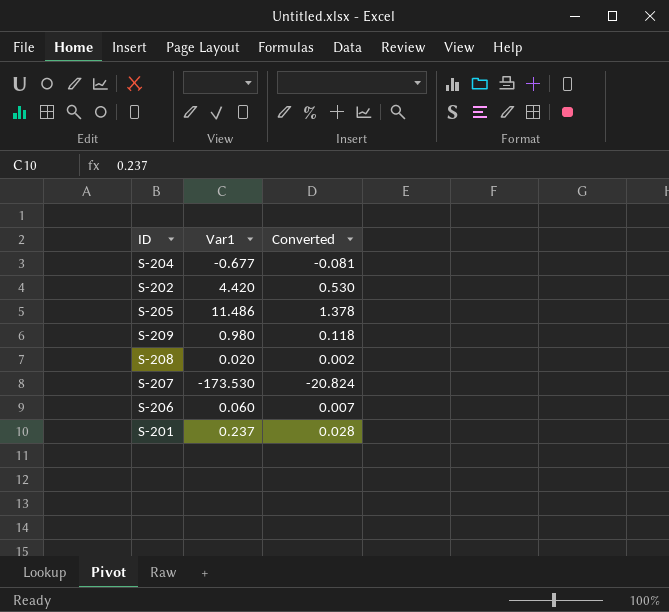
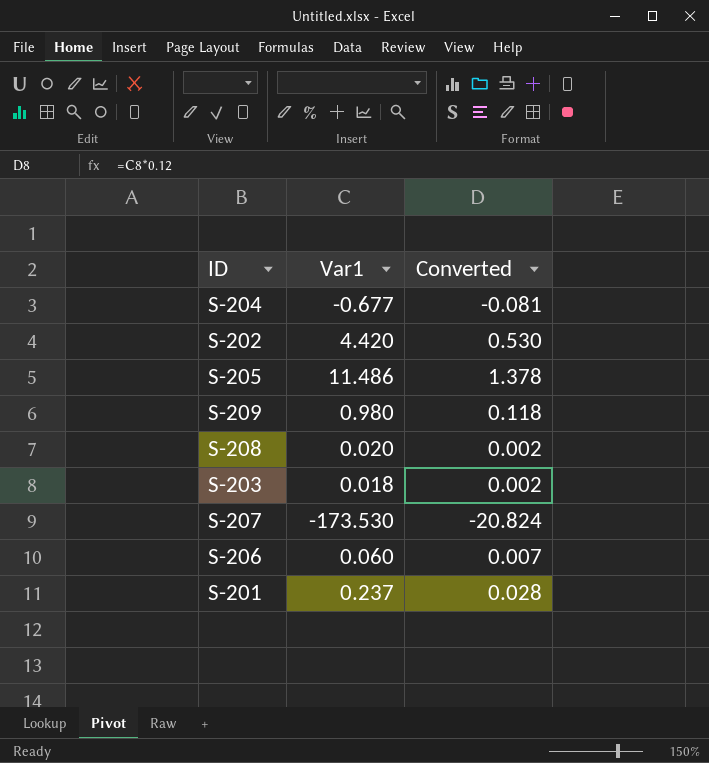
row S-203: none -> 0.018 | 0.002

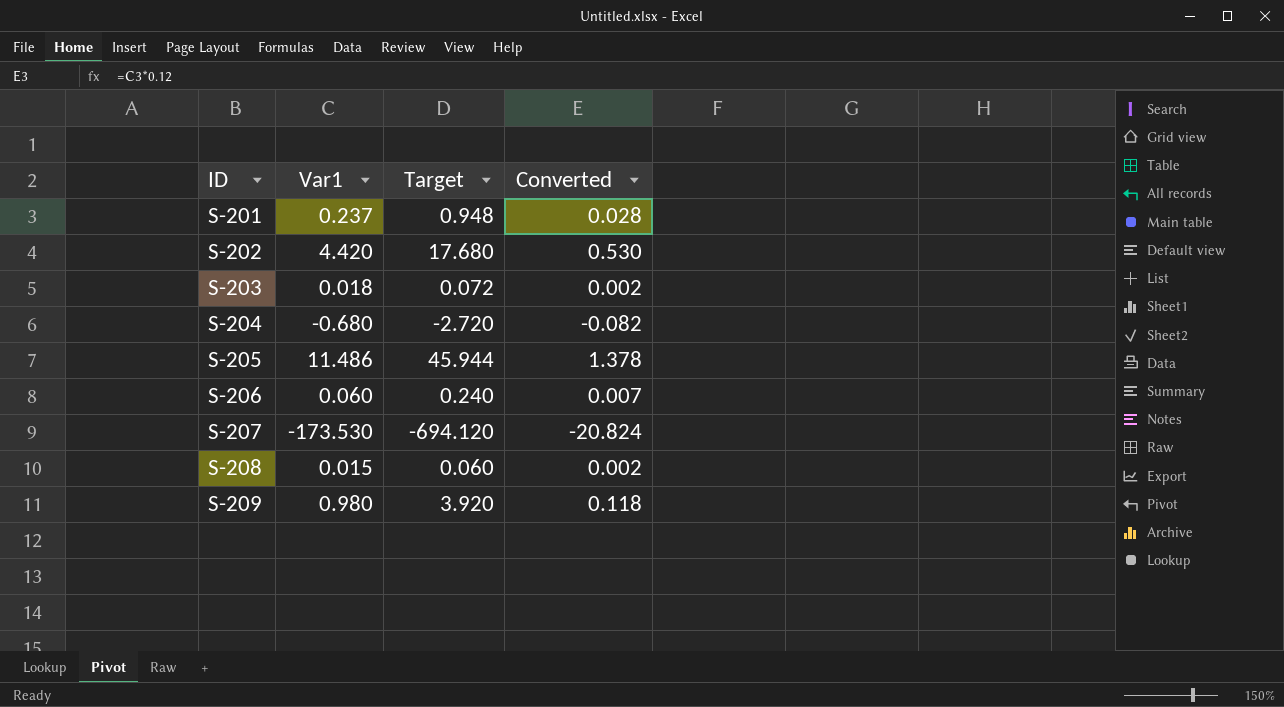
row order: none -> ID ascending
column Target | formula: none -> [Var1] * 4
S-204 | Var1: -0.677 -> -0.680
S-204 | Converted: -0.081 -> -0.082
S-208 | Var1: 0.020 -> 0.015

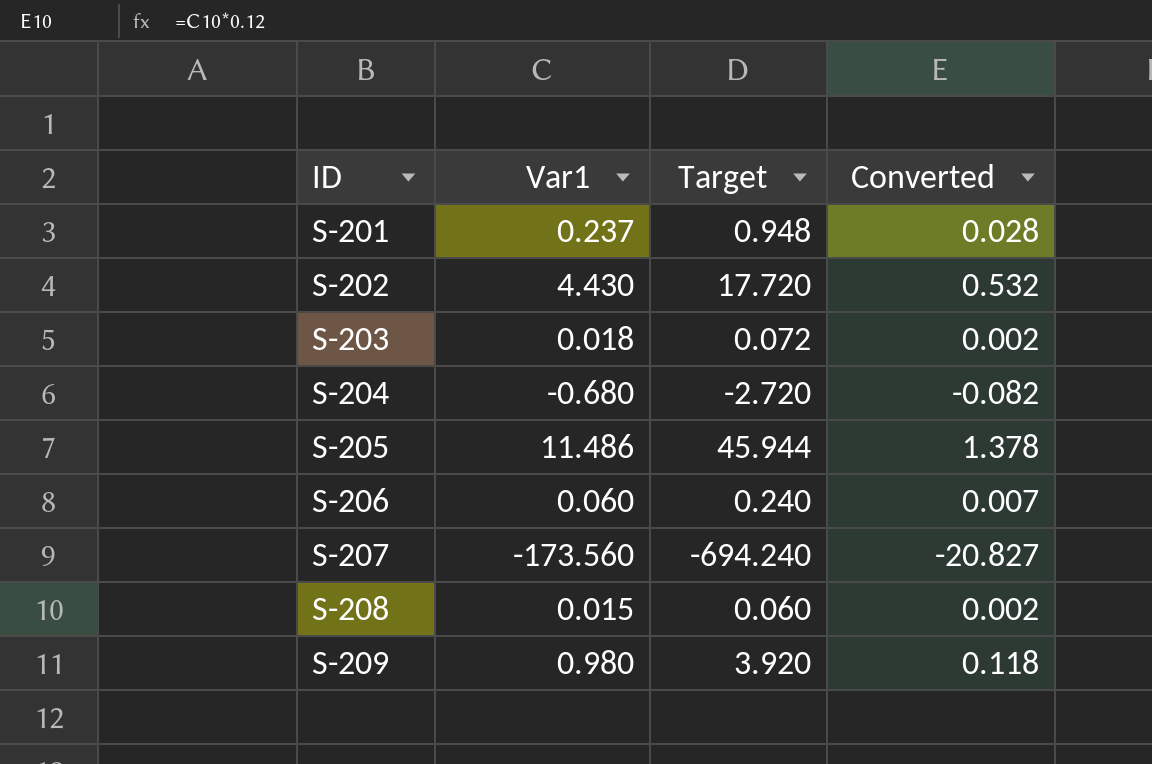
S-202 | Var1: 4.420 -> 4.430
S-202 | Target: 17.680 -> 17.720
S-202 | Converted: 0.530 -> 0.532
S-207 | Var1: -173.530 -> -173.560
S-207 | Target: -694.120 -> -694.240
S-207 | Converted: -20.824 -> -20.827

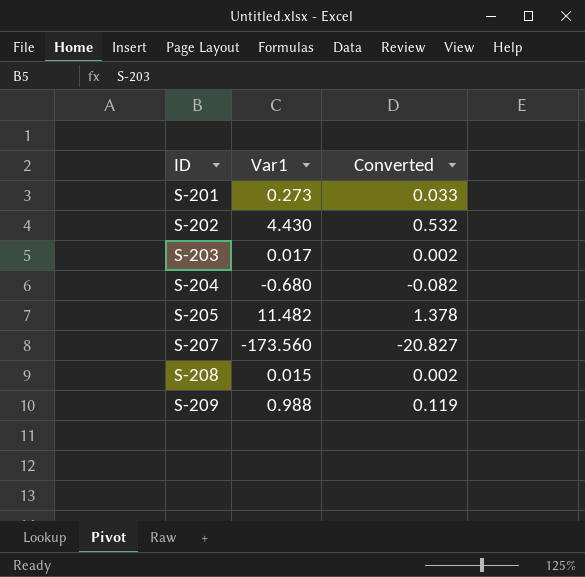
column Target | formula: [Var1] * 4 -> none
row S-206: 0.060 | 0.240 | 0.007 -> none
S-201 | Var1: 0.237 -> 0.273
S-201 | Converted: 0.028 -> 0.033
S-203 | Var1: 0.018 -> 0.017
S-205 | Var1: 11.486 -> 11.482
S-209 | Var1: 0.980 -> 0.988
S-209 | Converted: 0.118 -> 0.119

